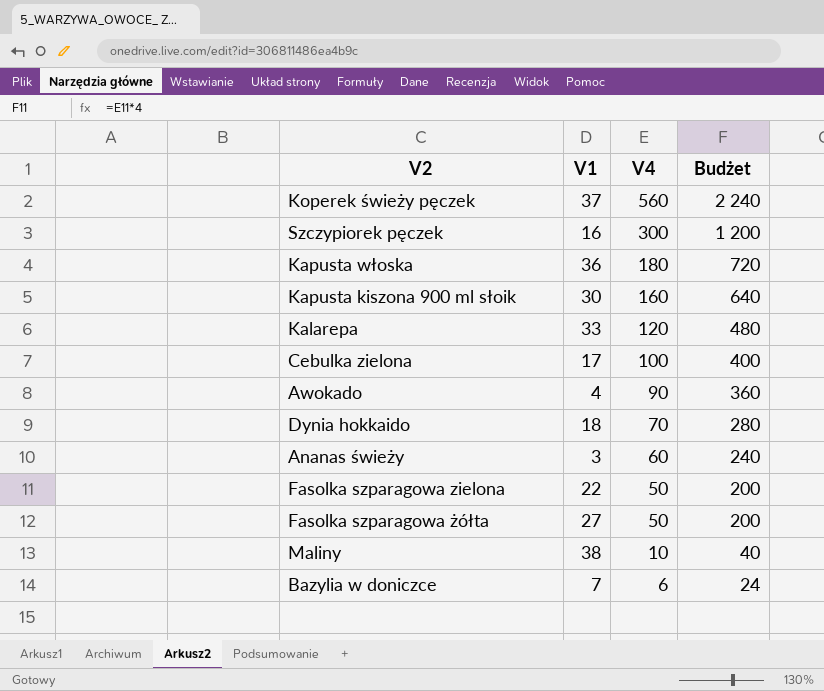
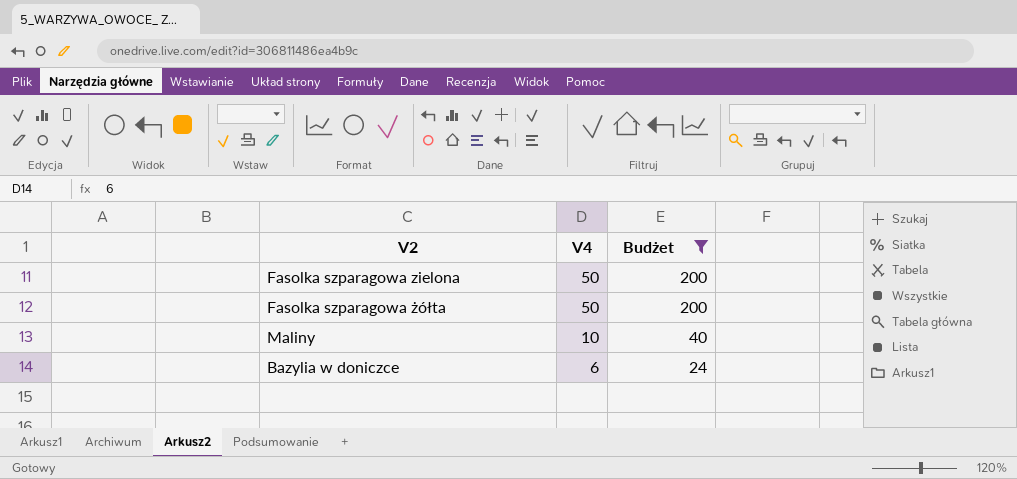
filter: none -> Budżet <= 200
column V1 | position: 2 -> none

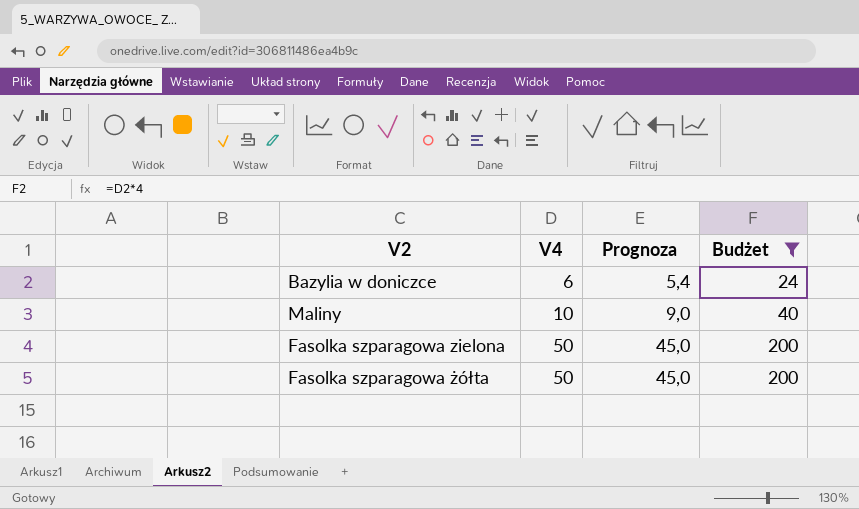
row order: V4 descending -> V4 ascending
column Prognoza | formula: none -> [V4] * 0,9

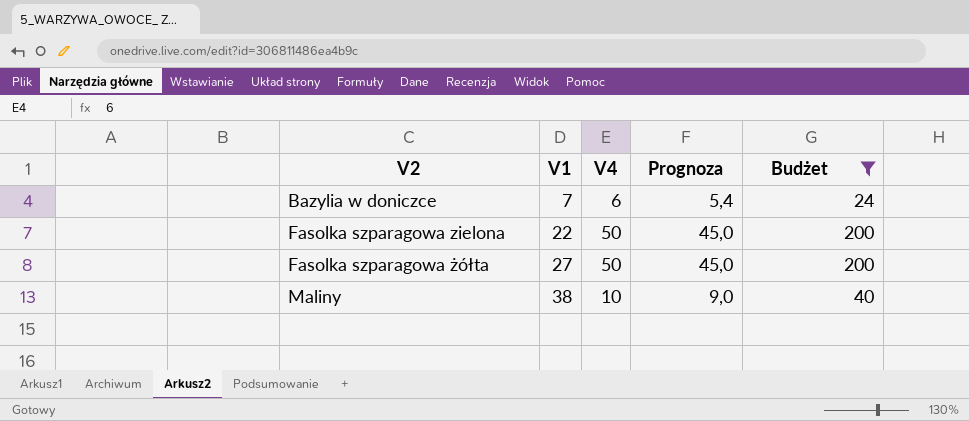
row order: V4 ascending -> V2 ascending
column V1 | position: none -> 2

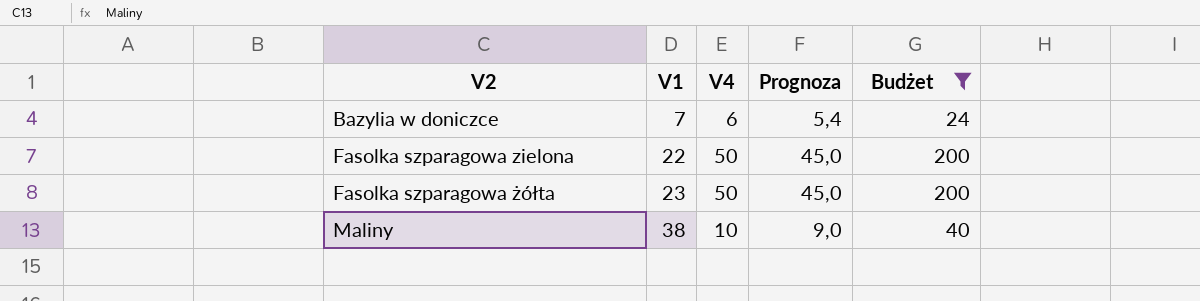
Fasolka szparagowa żółta | V1: 27 -> 23

